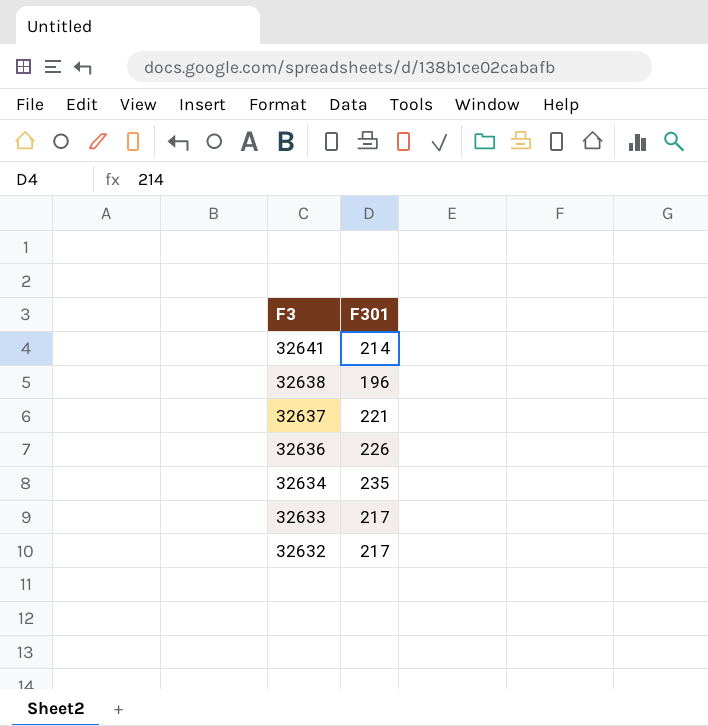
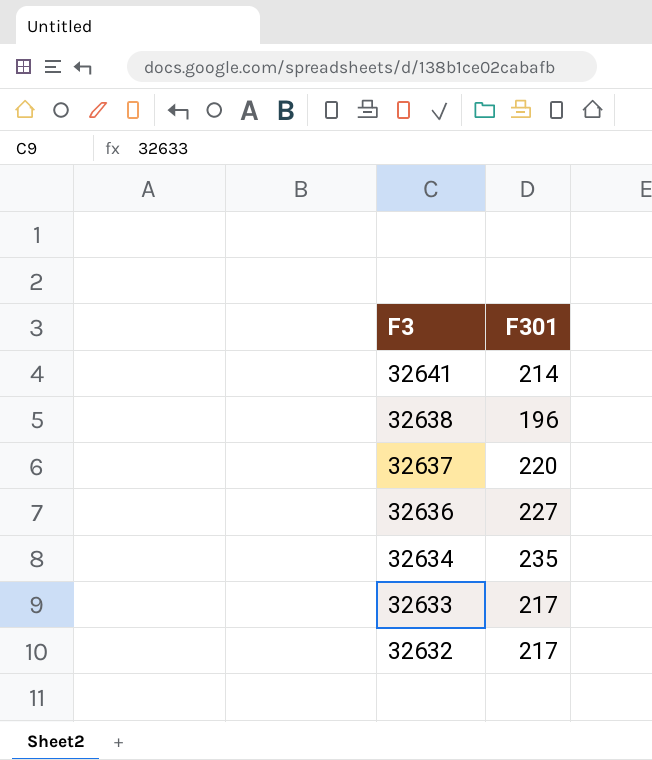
32637 | F301: 221 -> 220
32636 | F301: 226 -> 227

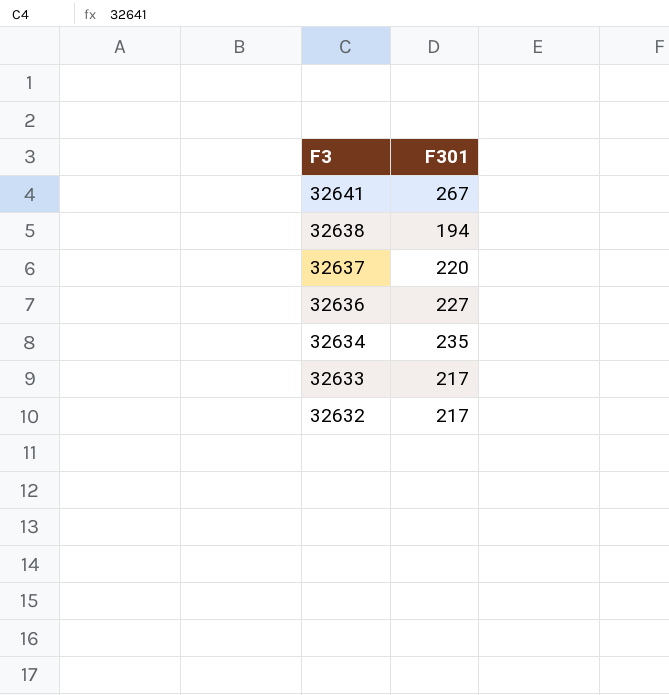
32641 | F301: 214 -> 267
32638 | F301: 196 -> 194

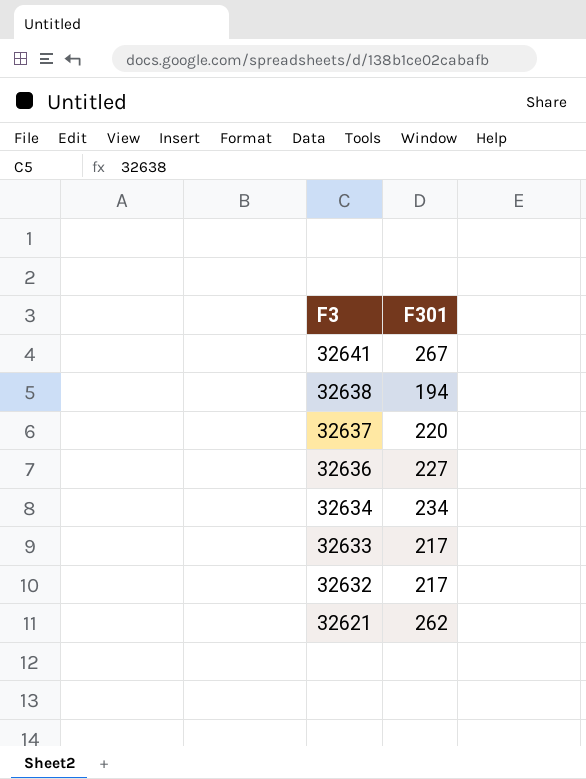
32634 | F301: 235 -> 234
row 32621: none -> 262

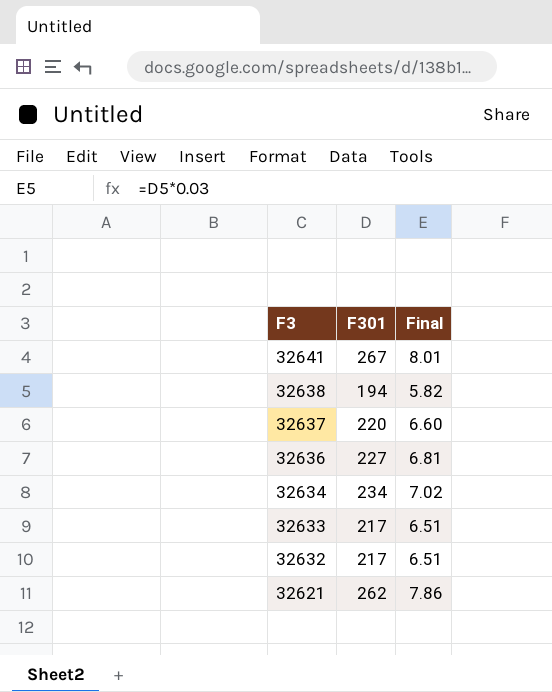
column Final | formula: none -> [F301] * 0.03

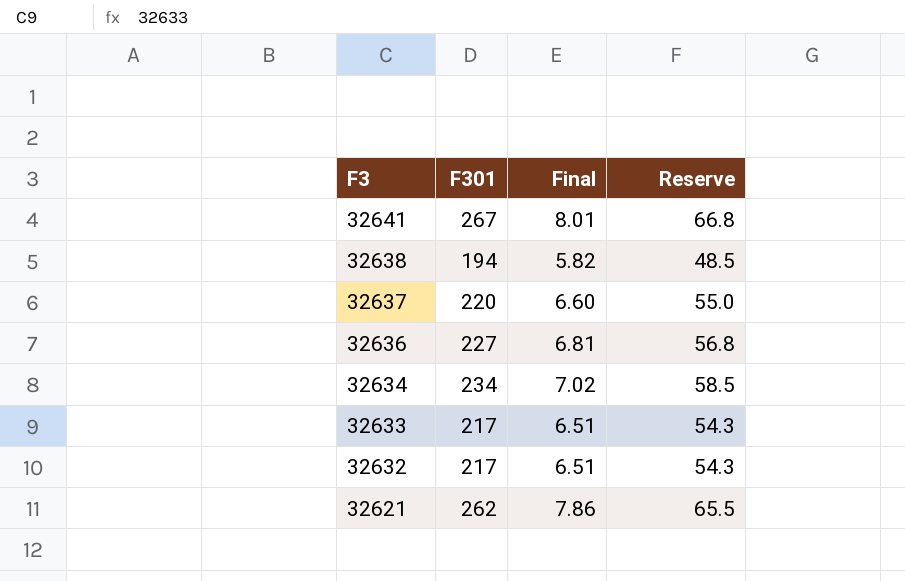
column Reserve | formula: none -> [F301] * 0.25

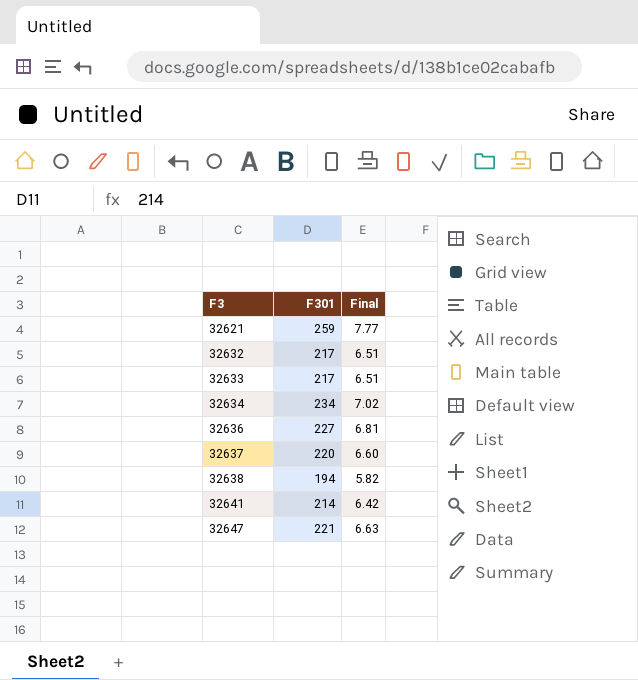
row order: F3 descending -> F3 ascending
column Reserve | formula: [F301] * 0.25 -> none
32621 | F301: 262 -> 259
32621 | Final: 7.86 -> 7.77
32641 | F301: 267 -> 214
32641 | Final: 8.01 -> 6.42
row 32647: none -> 221 | 6.63

